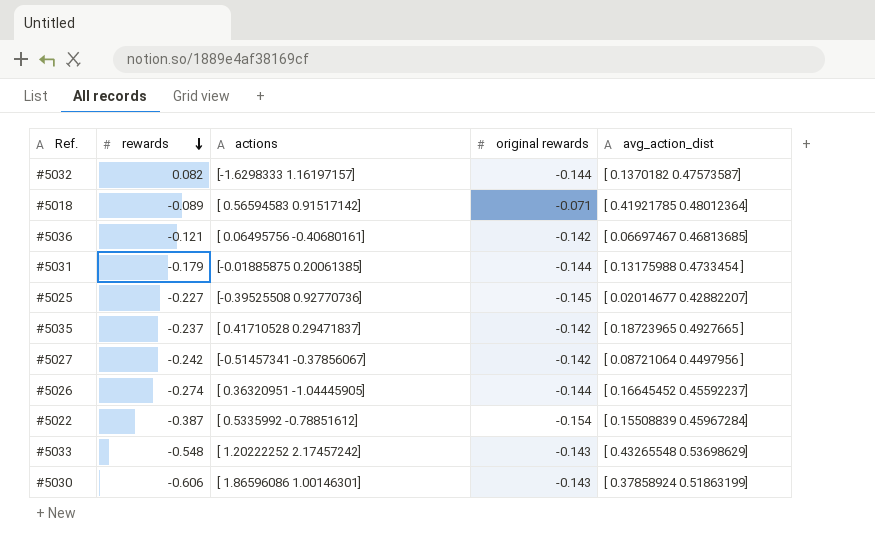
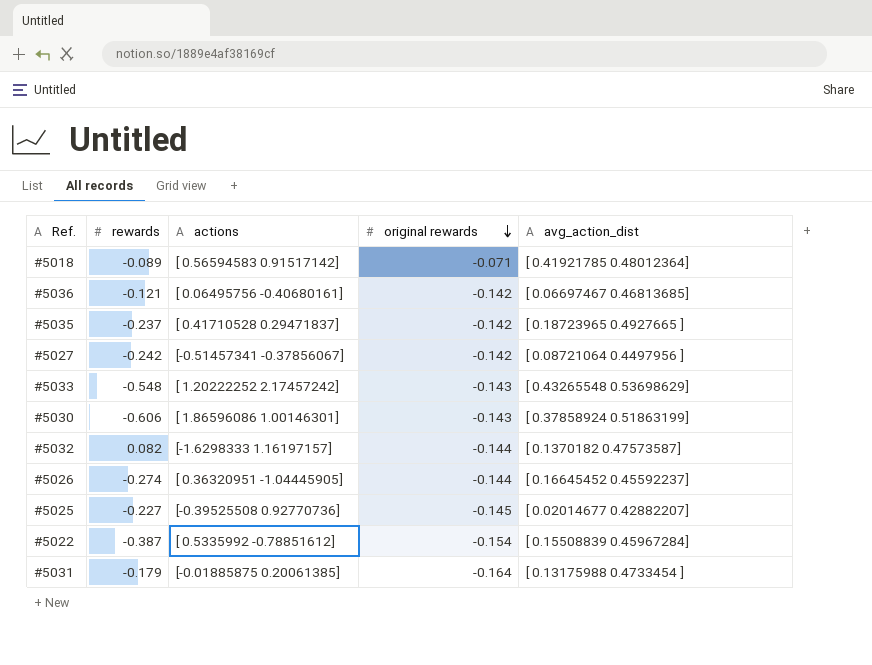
row order: rewards descending -> original rewards descending
#5031 | original rewards: -0.144 -> -0.164

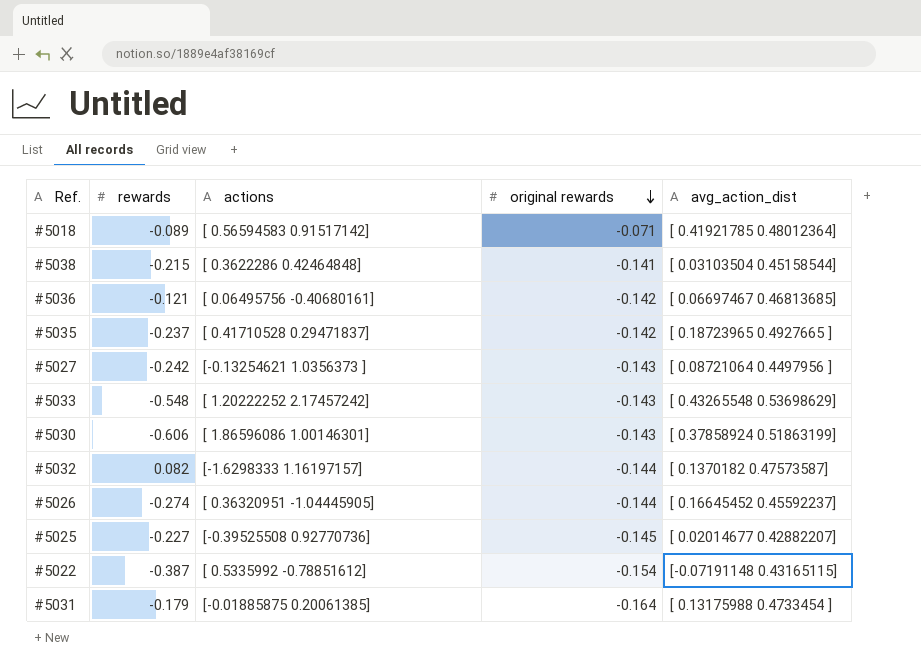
row #5038: none -> -0.215 | [ 0.3622286 0.42464848] | -0.141 | [ 0.03103504 0.45158544]
#5027 | actions: [-0.51457341 -0.37856067] -> [-0.13254621 1.0356373 ]
#5027 | original rewards: -0.142 -> -0.143
#5022 | avg_action_dist: [ 0.15508839 0.45967284] -> [-0.07191148 0.43165115]

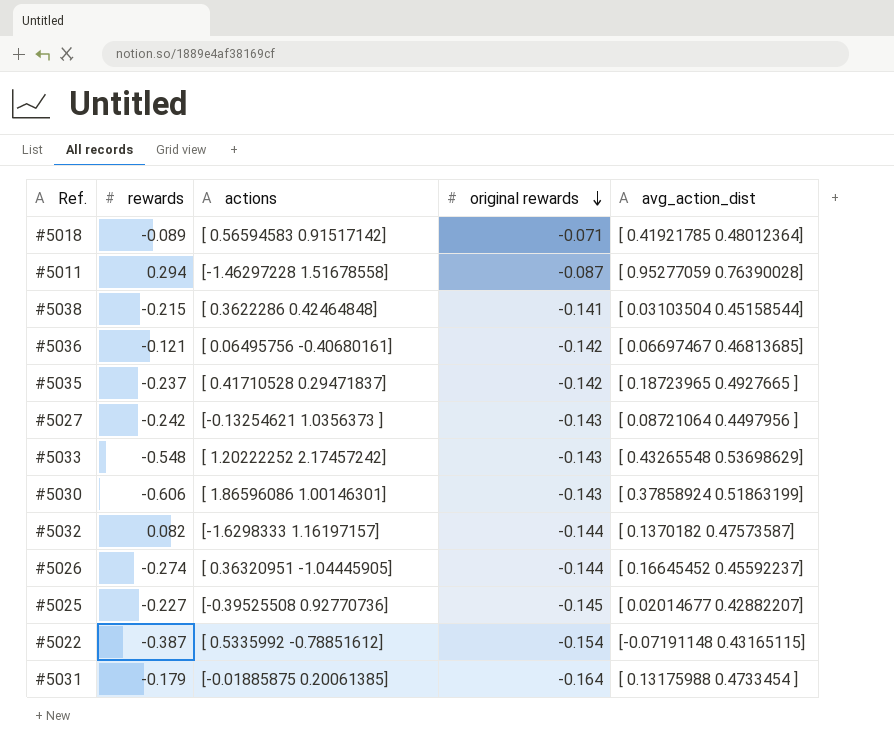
row #5011: none -> 0.294 | [-1.46297228 1.51678558] | -0.087 | [ 0.95277059 0.76390028]

